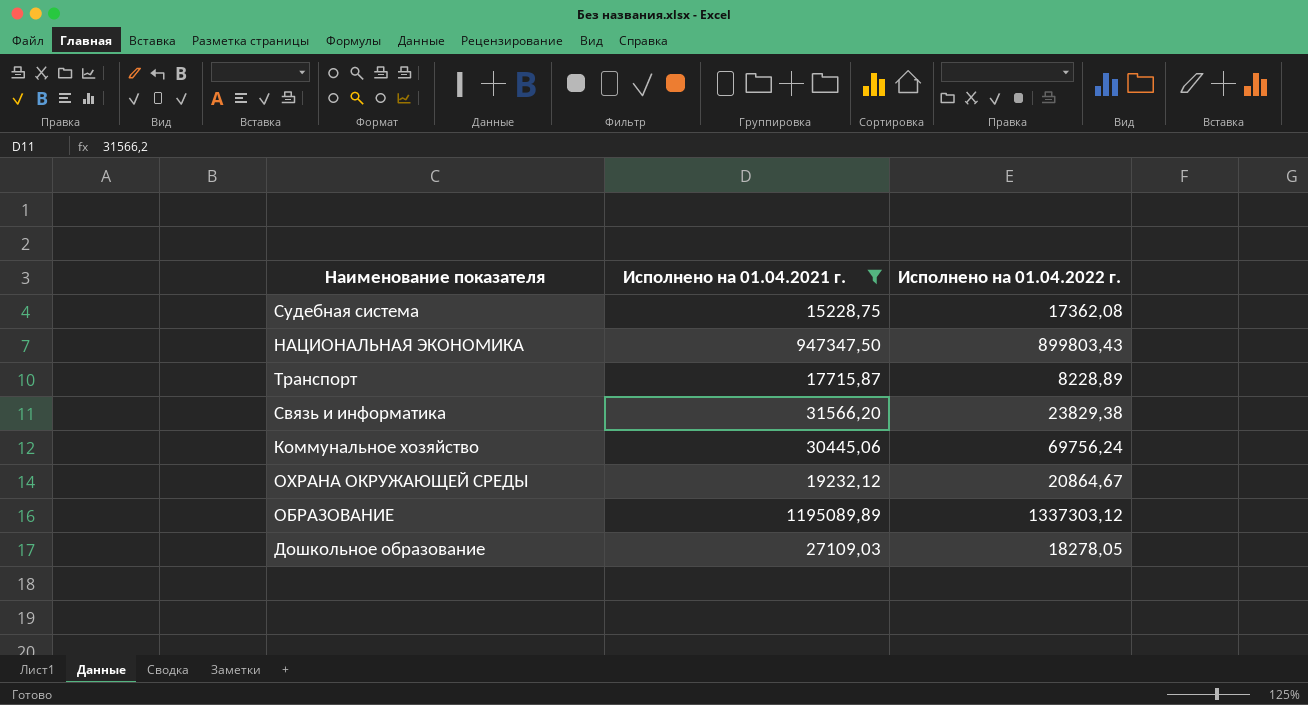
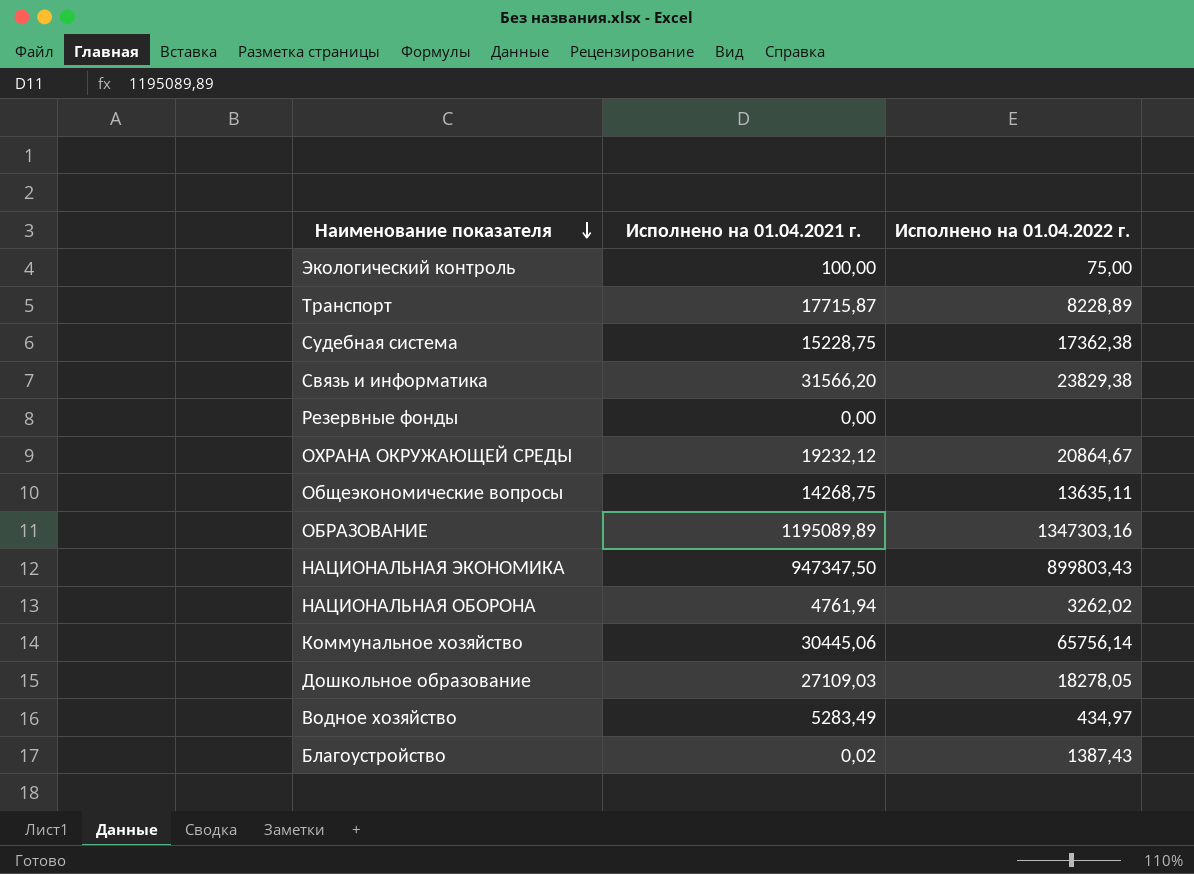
filter: Исполнено на 01.04.2021 г. >= 15228,75 -> none
row order: none -> Наименование показателя descending
Судебная система | Исполнено на 01.04.2022 г.: 17362,08 -> 17362,38
ОБРАЗОВАНИЕ | Исполнено на 01.04.2022 г.: 1337303,12 -> 1347303,16
Коммунальное хозяйство | Исполнено на 01.04.2022 г.: 69756,24 -> 65756,14

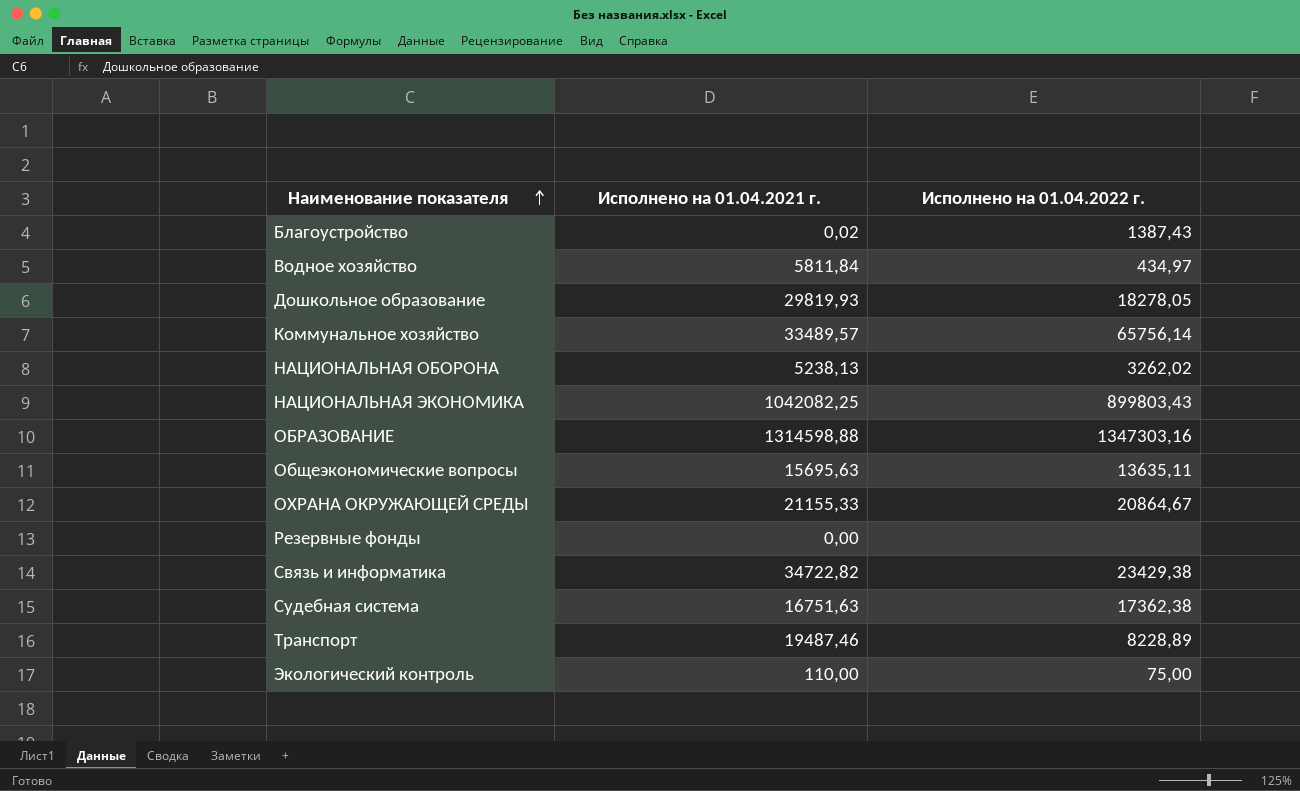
row order: Наименование показателя descending -> Наименование показателя ascending
Водное хозяйство | Исполнено на 01.04.2021 г.: 5283,49 -> 5811,84
Дошкольное образование | Исполнено на 01.04.2021 г.: 27109,03 -> 29819,93
Коммунальное хозяйство | Исполнено на 01.04.2021 г.: 30445,06 -> 33489,57
НАЦИОНАЛЬНАЯ ОБОРОНА | Исполнено на 01.04.2021 г.: 4761,94 -> 5238,13
НАЦИОНАЛЬНАЯ ЭКОНОМИКА | Исполнено на 01.04.2021 г.: 947347,50 -> 1042082,25
ОБРАЗОВАНИЕ | Исполнено на 01.04.2021 г.: 1195089,89 -> 1314598,88
Общеэкономические вопросы | Исполнено на 01.04.2021 г.: 14268,75 -> 15695,63
ОХРАНА ОКРУЖАЮЩЕЙ СРЕДЫ | Исполнено на 01.04.2021 г.: 19232,12 -> 21155,33
Связь и информатика | Исполнено на 01.04.2021 г.: 31566,20 -> 34722,82
Связь и информатика | Исполнено на 01.04.2022 г.: 23829,38 -> 23429,38
Судебная система | Исполнено на 01.04.2021 г.: 15228,75 -> 16751,63
Транспорт | Исполнено на 01.04.2021 г.: 17715,87 -> 19487,46
Экологический контроль | Исполнено на 01.04.2021 г.: 100,00 -> 110,00

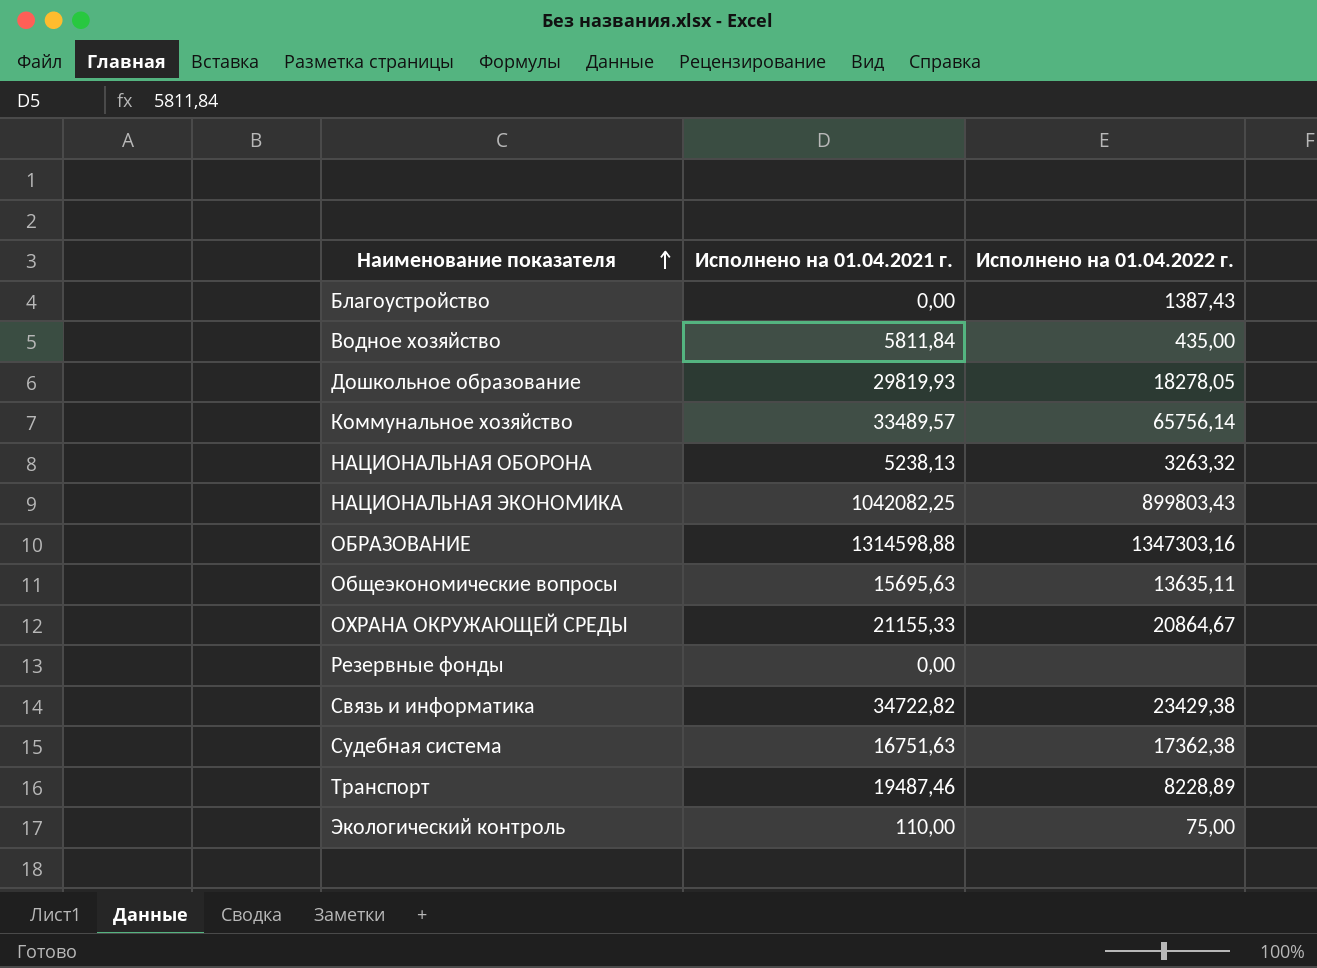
Благоустройство | Исполнено на 01.04.2021 г.: 0,02 -> 0,00
Водное хозяйство | Исполнено на 01.04.2022 г.: 434,97 -> 435,00
НАЦИОНАЛЬНАЯ ОБОРОНА | Исполнено на 01.04.2022 г.: 3262,02 -> 3263,32

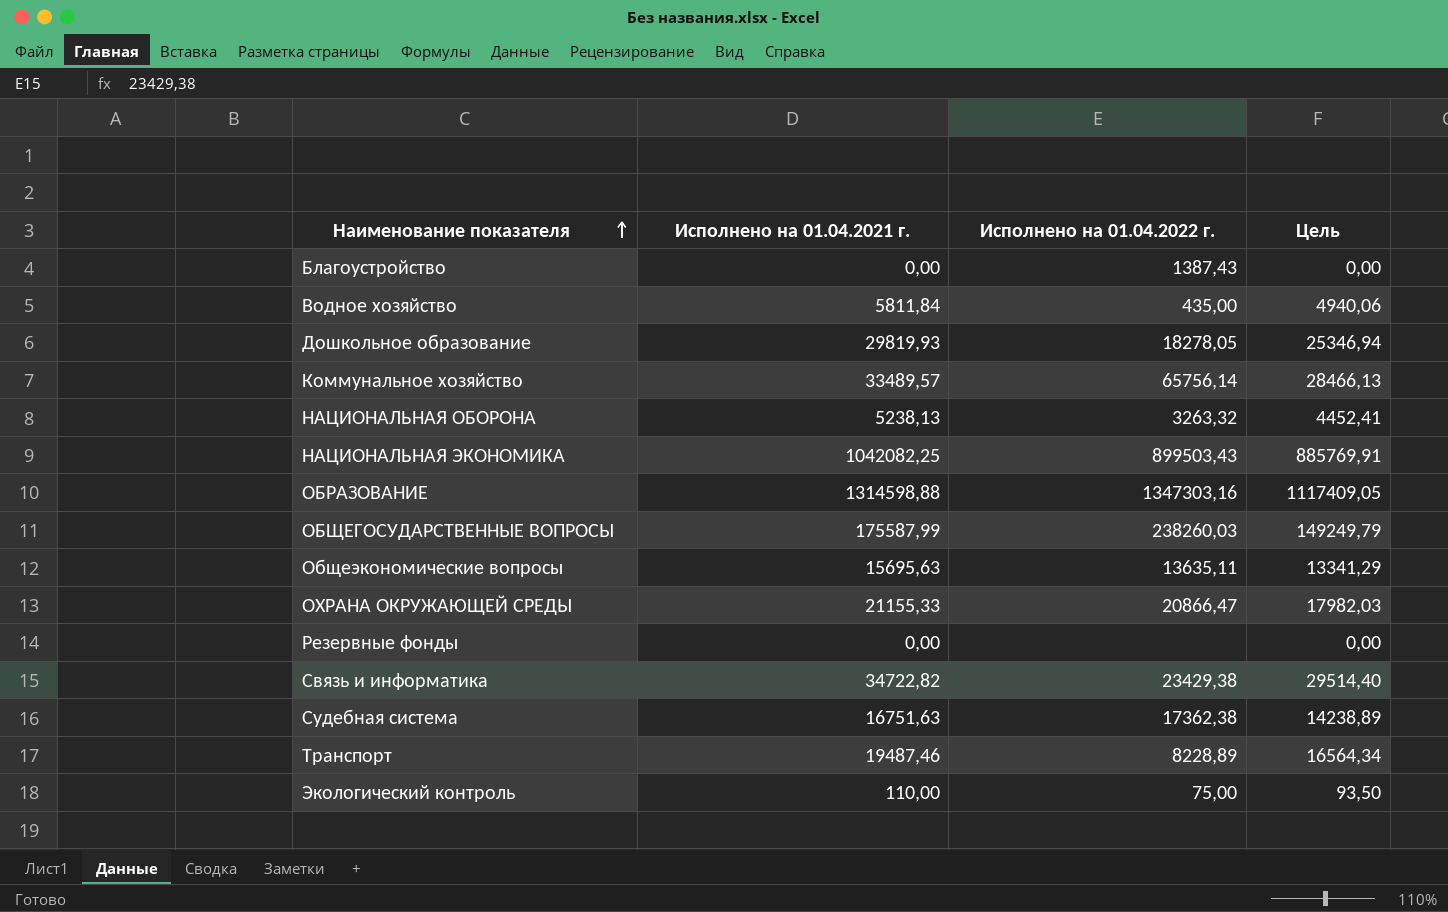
column Цель | formula: none -> [Исполнено на 01.04.2021 г.] * 0,85
НАЦИОНАЛЬНАЯ ЭКОНОМИКА | Исполнено на 01.04.2022 г.: 899803,43 -> 899503,43
row ОБЩЕГОСУДАРСТВЕННЫЕ ВОПРОСЫ: none -> 175587,99 | 238260,03 | 149249,79
ОХРАНА ОКРУЖАЮЩЕЙ СРЕДЫ | Исполнено на 01.04.2022 г.: 20864,67 -> 20866,47

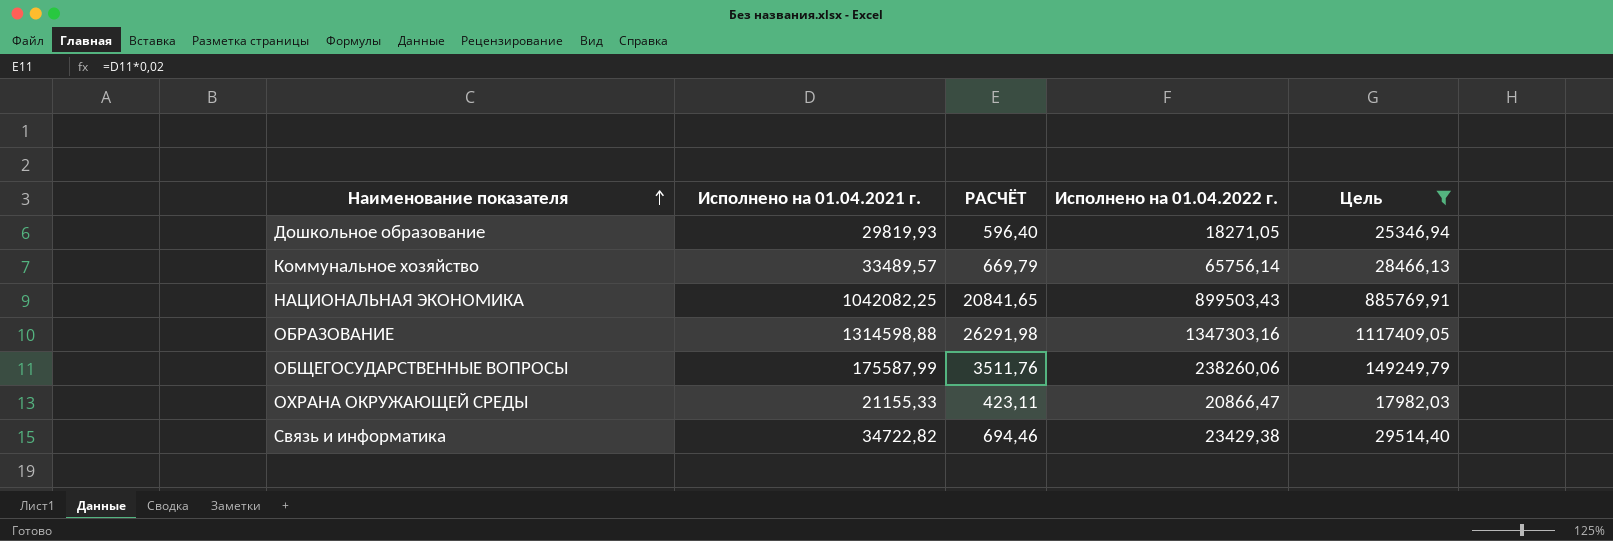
filter: none -> Цель >= 17982,03
column РАСЧЁТ | formula: none -> [Исполнено на 01.04.2021 г.] * 0,02
Дошкольное образование | Исполнено на 01.04.2022 г.: 18278,05 -> 18271,05
ОБЩЕГОСУДАРСТВЕННЫЕ ВОПРОСЫ | Исполнено на 01.04.2022 г.: 238260,03 -> 238260,06

